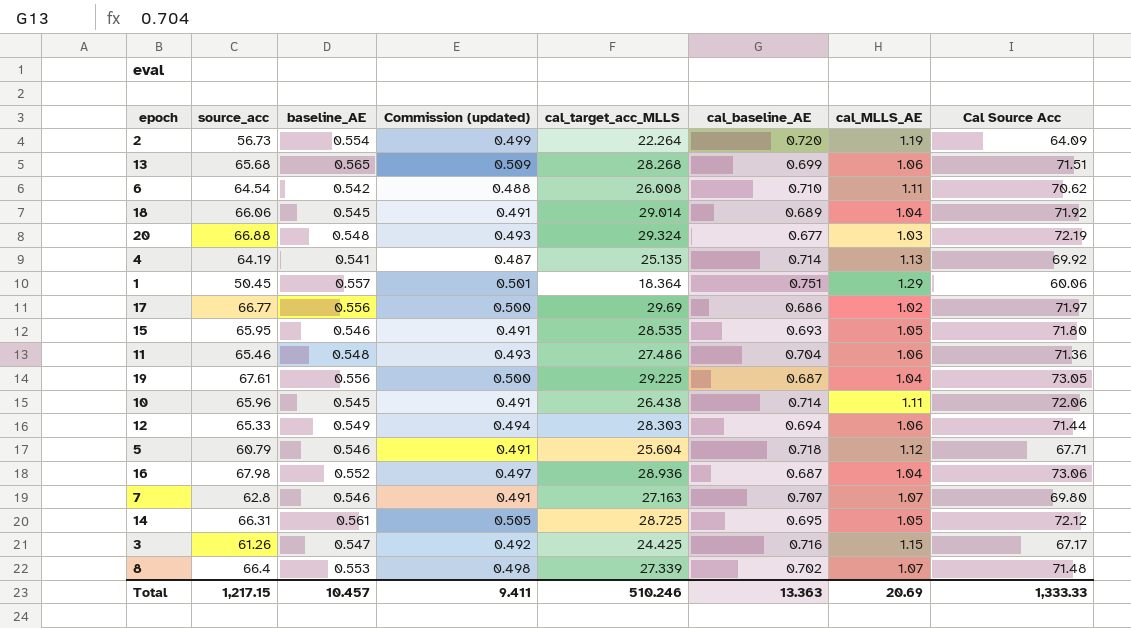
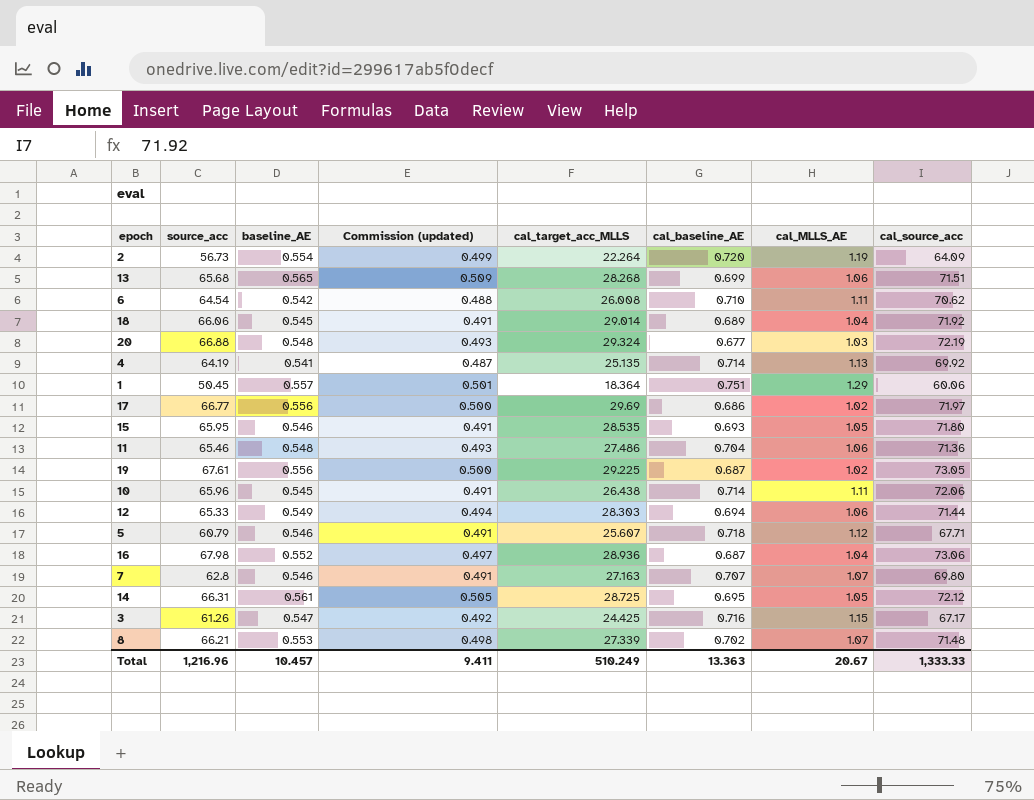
column name: Cal Source Acc -> cal_source_acc
19 | cal_MLLS_AE: 1.04 -> 1.02
5 | cal_target_acc_MLLS: 25.604 -> 25.607
8 | source_acc: 66.4 -> 66.21
Total | source_acc: 1,217.15 -> 1,216.96
Total | cal_target_acc_MLLS: 510.246 -> 510.249
Total | cal_MLLS_AE: 20.69 -> 20.67

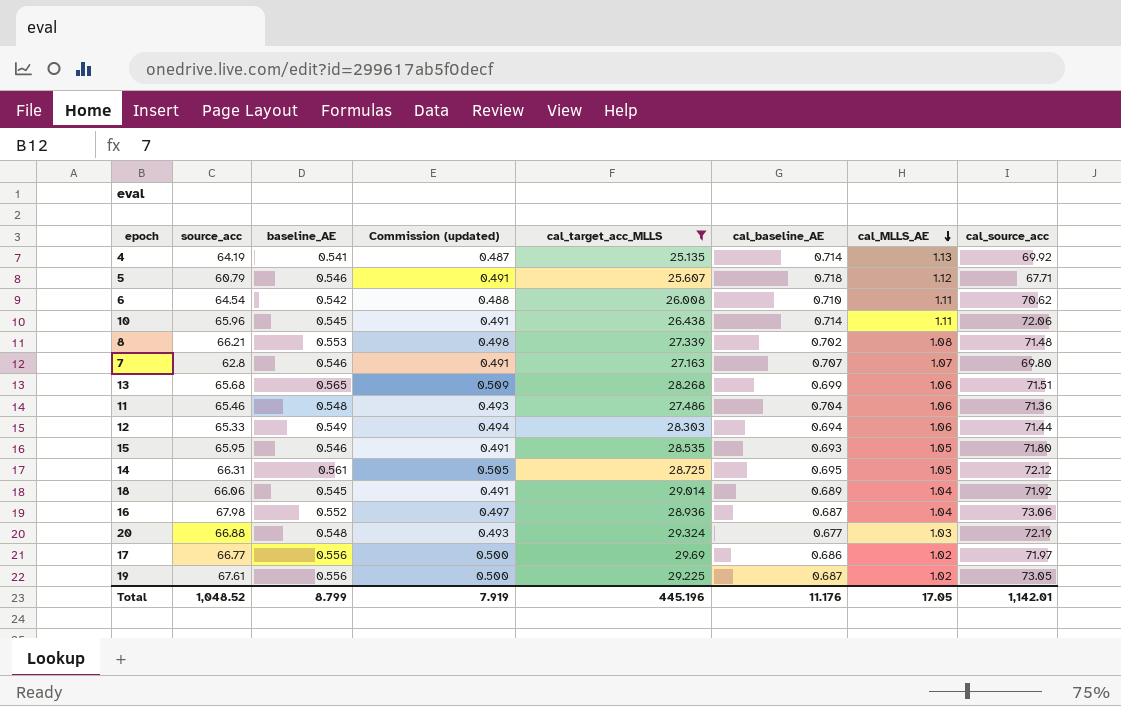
filter: none -> cal_target_acc_MLLS >= 25.135
row order: none -> cal_MLLS_AE descending
8 | cal_MLLS_AE: 1.07 -> 1.08
Total | source_acc: 1,216.96 -> 1,048.52
Total | baseline_AE: 10.457 -> 8.799
Total | Commission (updated): 9.411 -> 7.919
Total | cal_target_acc_MLLS: 510.249 -> 445.196
Total | cal_baseline_AE: 13.363 -> 11.176
Total | cal_MLLS_AE: 20.67 -> 17.05
Total | cal_source_acc: 1,333.33 -> 1,142.01

